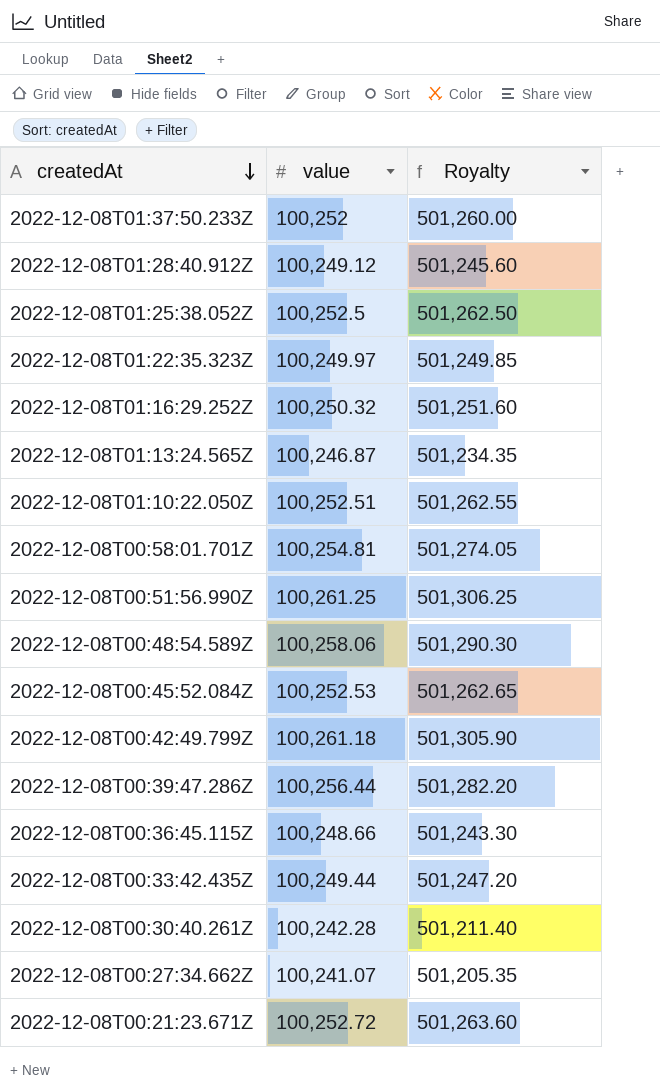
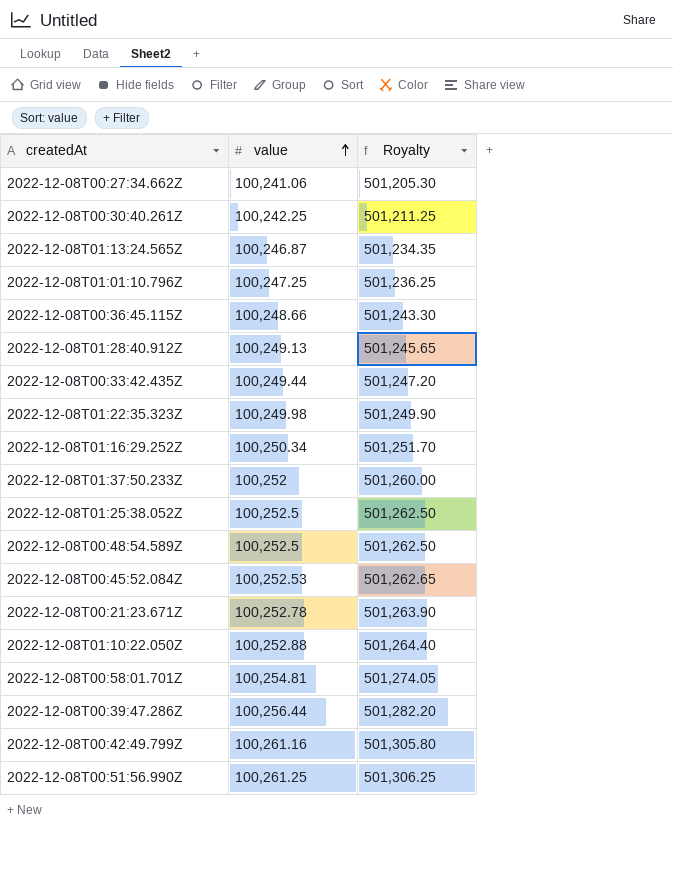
row order: createdAt descending -> value ascending
2022-12-08T00:27:34.662Z | value: 100,241.07 -> 100,241.06
2022-12-08T00:27:34.662Z | Royalty: 501,205.35 -> 501,205.30
2022-12-08T00:30:40.261Z | value: 100,242.28 -> 100,242.25
2022-12-08T00:30:40.261Z | Royalty: 501,211.40 -> 501,211.25
row 2022-12-08T01:01:10.796Z: none -> 100,247.25 | 501,236.25
2022-12-08T01:28:40.912Z | value: 100,249.12 -> 100,249.13
2022-12-08T01:28:40.912Z | Royalty: 501,245.60 -> 501,245.65
2022-12-08T01:22:35.323Z | value: 100,249.97 -> 100,249.98
2022-12-08T01:22:35.323Z | Royalty: 501,249.85 -> 501,249.90
2022-12-08T01:16:29.252Z | value: 100,250.32 -> 100,250.34
2022-12-08T01:16:29.252Z | Royalty: 501,251.60 -> 501,251.70
2022-12-08T00:48:54.589Z | value: 100,258.06 -> 100,252.5
2022-12-08T00:48:54.589Z | Royalty: 501,290.30 -> 501,262.50
2022-12-08T00:21:23.671Z | value: 100,252.72 -> 100,252.78
2022-12-08T00:21:23.671Z | Royalty: 501,263.60 -> 501,263.90
2022-12-08T01:10:22.050Z | value: 100,252.51 -> 100,252.88
2022-12-08T01:10:22.050Z | Royalty: 501,262.55 -> 501,264.40
2022-12-08T00:42:49.799Z | value: 100,261.18 -> 100,261.16
2022-12-08T00:42:49.799Z | Royalty: 501,305.90 -> 501,305.80

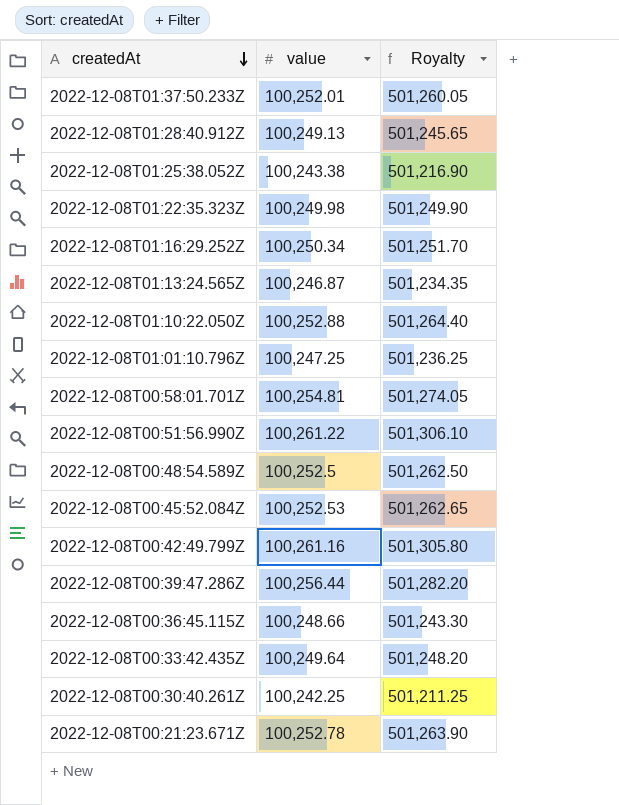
row order: value ascending -> createdAt descending
row 2022-12-08T00:27:34.662Z: 100,241.06 | 501,205.30 -> none
2022-12-08T01:37:50.233Z | value: 100,252 -> 100,252.01
2022-12-08T01:37:50.233Z | Royalty: 501,260.00 -> 501,260.05
2022-12-08T01:25:38.052Z | value: 100,252.5 -> 100,243.38
2022-12-08T01:25:38.052Z | Royalty: 501,262.50 -> 501,216.90
2022-12-08T00:51:56.990Z | value: 100,261.25 -> 100,261.22
2022-12-08T00:51:56.990Z | Royalty: 501,306.25 -> 501,306.10
2022-12-08T00:33:42.435Z | value: 100,249.44 -> 100,249.64
2022-12-08T00:33:42.435Z | Royalty: 501,247.20 -> 501,248.20

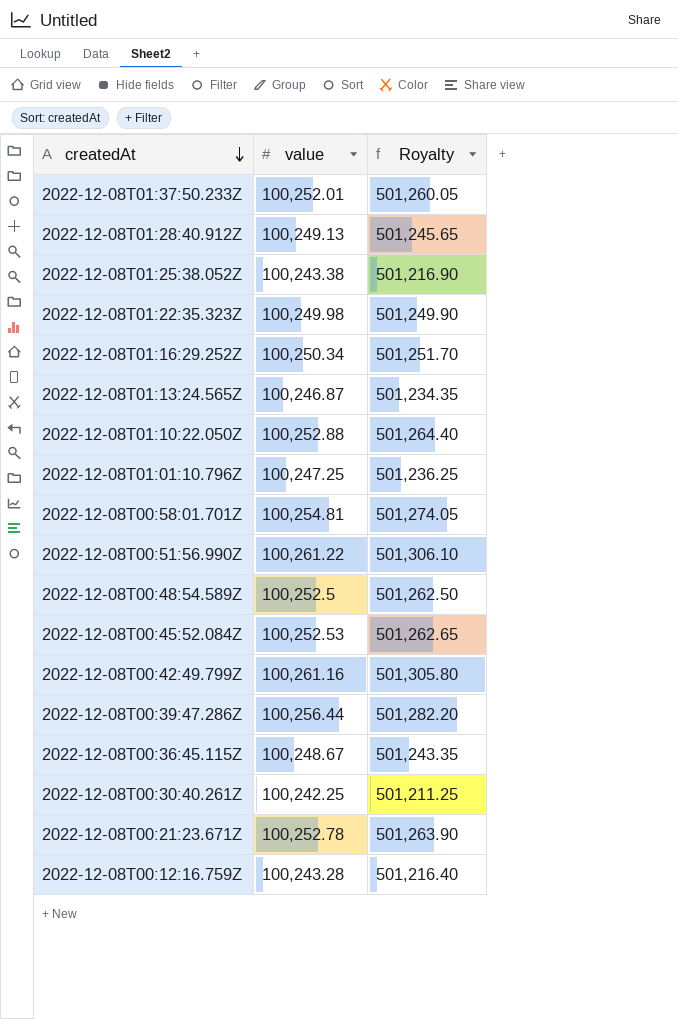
row 2022-12-08T00:33:42.435Z: 100,249.64 | 501,248.20 -> none
2022-12-08T00:36:45.115Z | value: 100,248.66 -> 100,248.67
2022-12-08T00:36:45.115Z | Royalty: 501,243.30 -> 501,243.35
row 2022-12-08T00:12:16.759Z: none -> 100,243.28 | 501,216.40

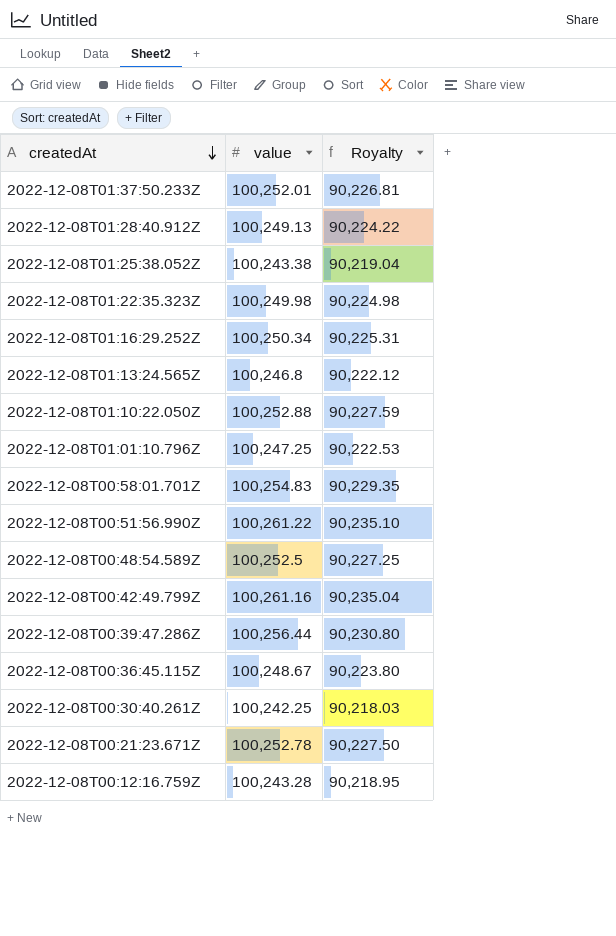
column Royalty | formula: [value] * 5 -> [value] * 0.9
row 2022-12-08T00:45:52.084Z: 100,252.53 | 501,262.65 -> none
2022-12-08T01:13:24.565Z | value: 100,246.87 -> 100,246.8
2022-12-08T00:58:01.701Z | value: 100,254.81 -> 100,254.83

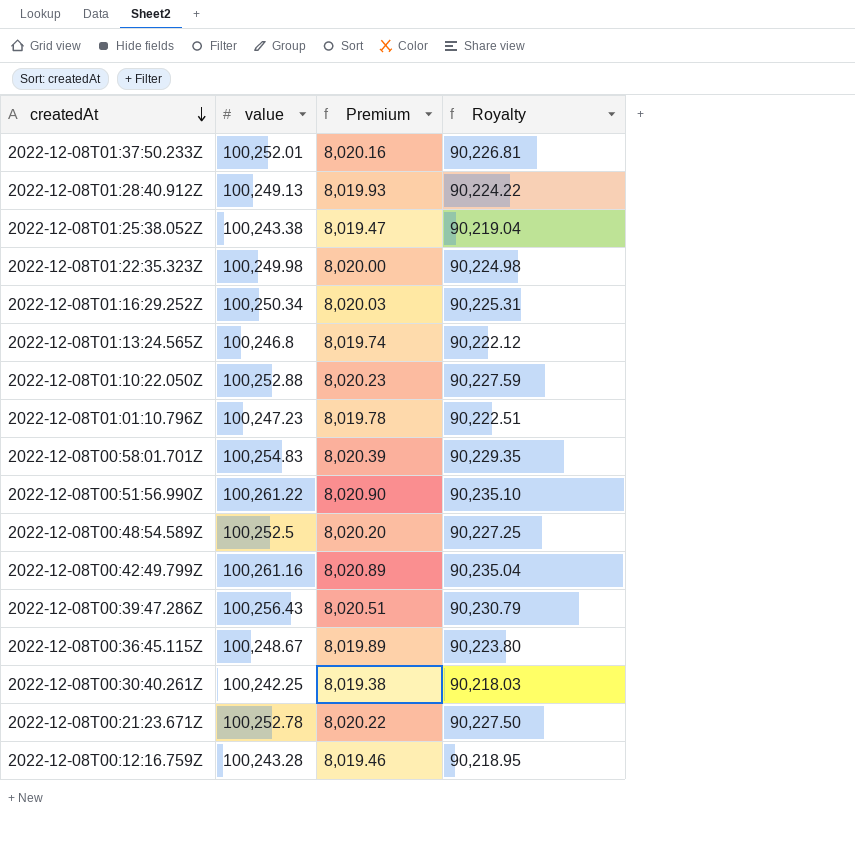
column Premium | formula: none -> [value] * 0.08
2022-12-08T01:01:10.796Z | value: 100,247.25 -> 100,247.23
2022-12-08T01:01:10.796Z | Royalty: 90,222.53 -> 90,222.51
2022-12-08T00:39:47.286Z | value: 100,256.44 -> 100,256.43
2022-12-08T00:39:47.286Z | Royalty: 90,230.80 -> 90,230.79

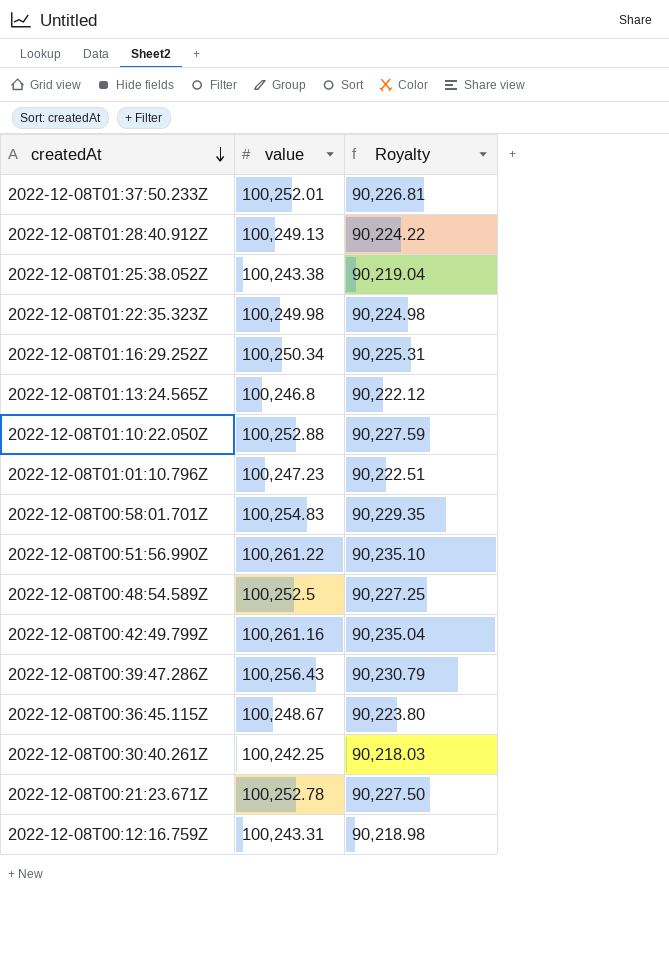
column Premium | formula: [value] * 0.08 -> none
2022-12-08T00:12:16.759Z | value: 100,243.28 -> 100,243.31
2022-12-08T00:12:16.759Z | Royalty: 90,218.95 -> 90,218.98

